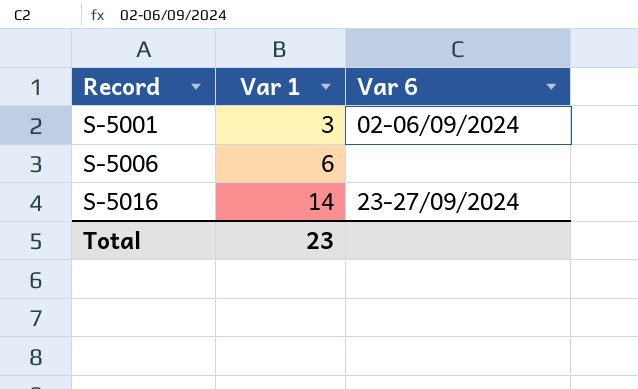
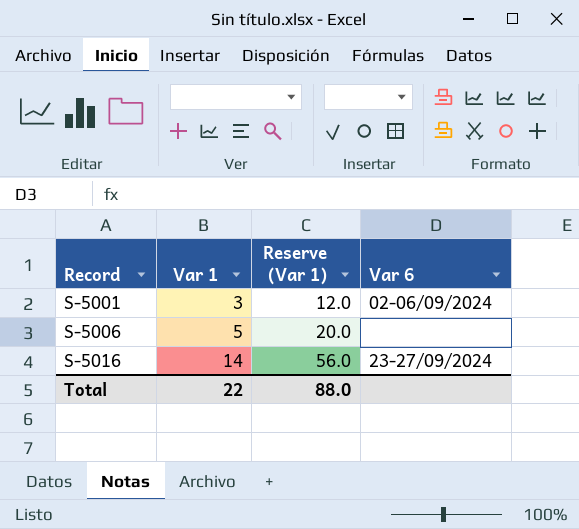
column Reserve (Var 1) | formula: none -> [Var 1] * 4
S-5006 | Var 1: 6 -> 5
Total | Var 1: 23 -> 22

